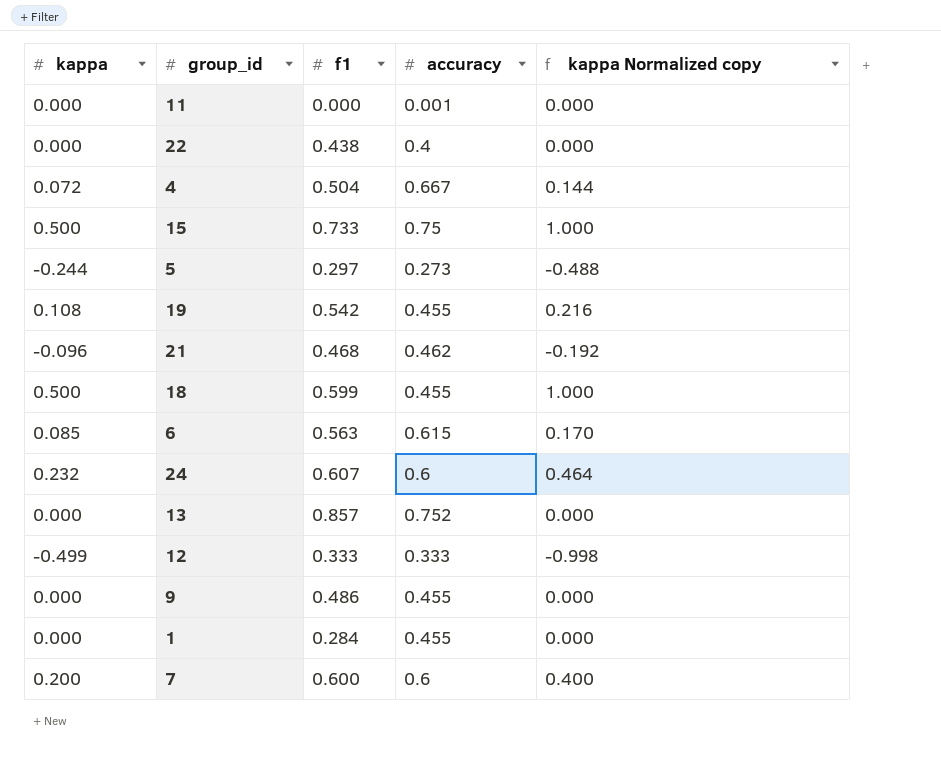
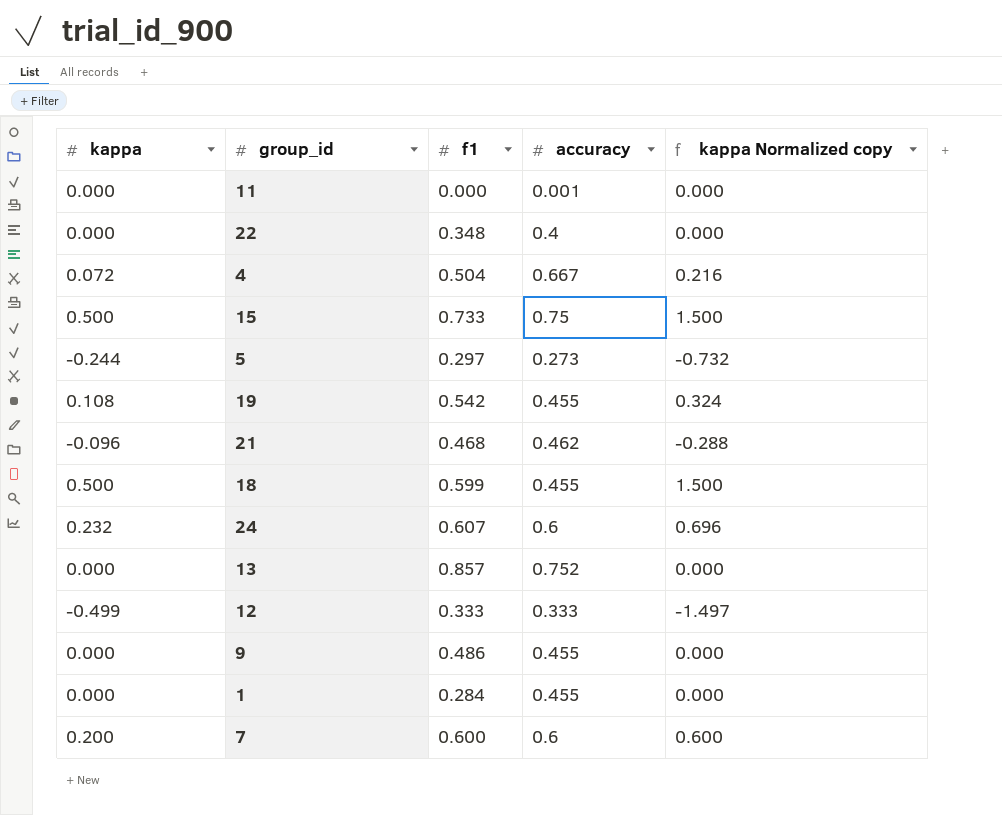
column kappa Normalized copy | formula: [kappa] * 2 -> [kappa] * 3
row 6: 0.085 | 0.563 | 0.615 | 0.170 -> none
22 | f1: 0.438 -> 0.348

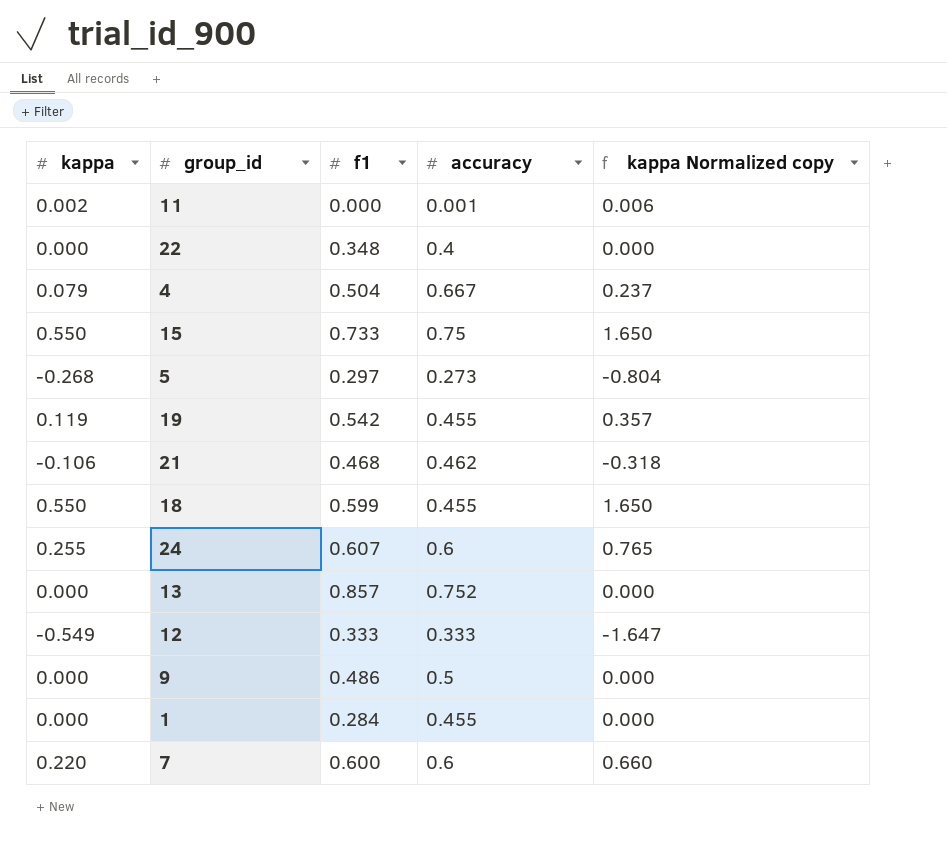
11 | kappa: 0.000 -> 0.002
11 | kappa Normalized copy: 0.000 -> 0.006
4 | kappa: 0.072 -> 0.079
4 | kappa Normalized copy: 0.216 -> 0.237
15 | kappa: 0.500 -> 0.550
15 | kappa Normalized copy: 1.500 -> 1.650
5 | kappa: -0.244 -> -0.268
5 | kappa Normalized copy: -0.732 -> -0.804
19 | kappa: 0.108 -> 0.119
19 | kappa Normalized copy: 0.324 -> 0.357
21 | kappa: -0.096 -> -0.106
21 | kappa Normalized copy: -0.288 -> -0.318
18 | kappa: 0.500 -> 0.550
18 | kappa Normalized copy: 1.500 -> 1.650
24 | kappa: 0.232 -> 0.255
24 | kappa Normalized copy: 0.696 -> 0.765
12 | kappa: -0.499 -> -0.549
12 | kappa Normalized copy: -1.497 -> -1.647
9 | accuracy: 0.455 -> 0.5
7 | kappa: 0.200 -> 0.220
7 | kappa Normalized copy: 0.600 -> 0.660

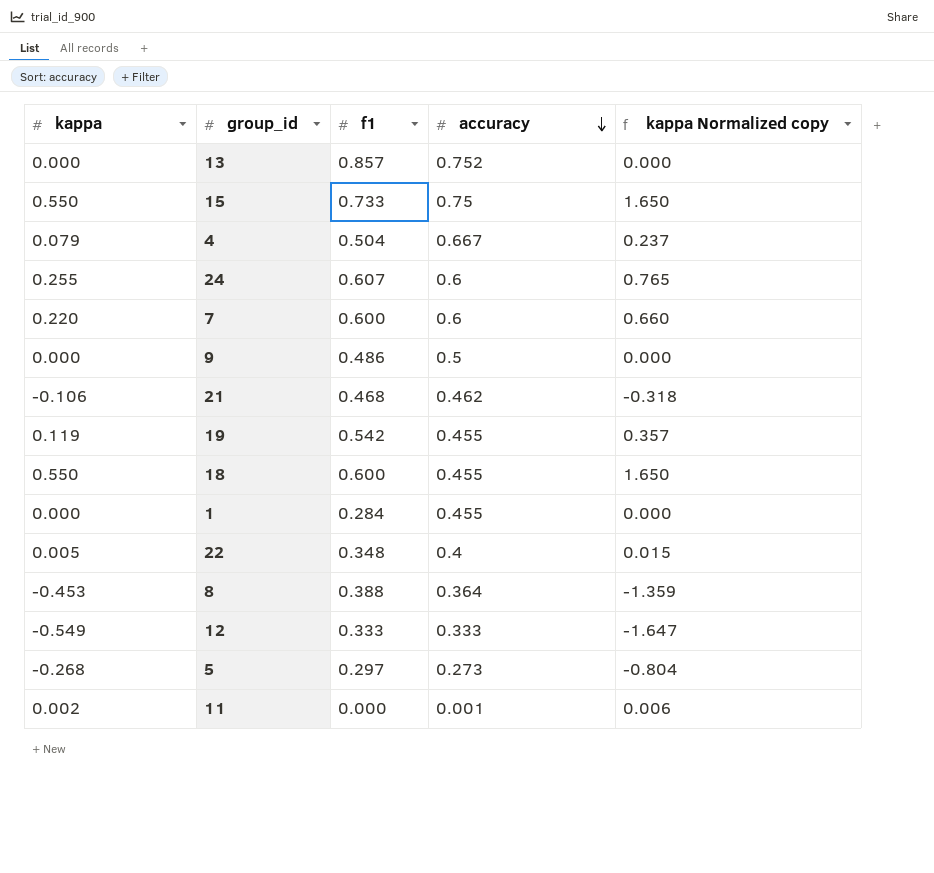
row order: none -> accuracy descending
18 | f1: 0.599 -> 0.600
22 | kappa: 0.000 -> 0.005
22 | kappa Normalized copy: 0.000 -> 0.015
row 8: none -> -0.453 | 0.388 | 0.364 | -1.359

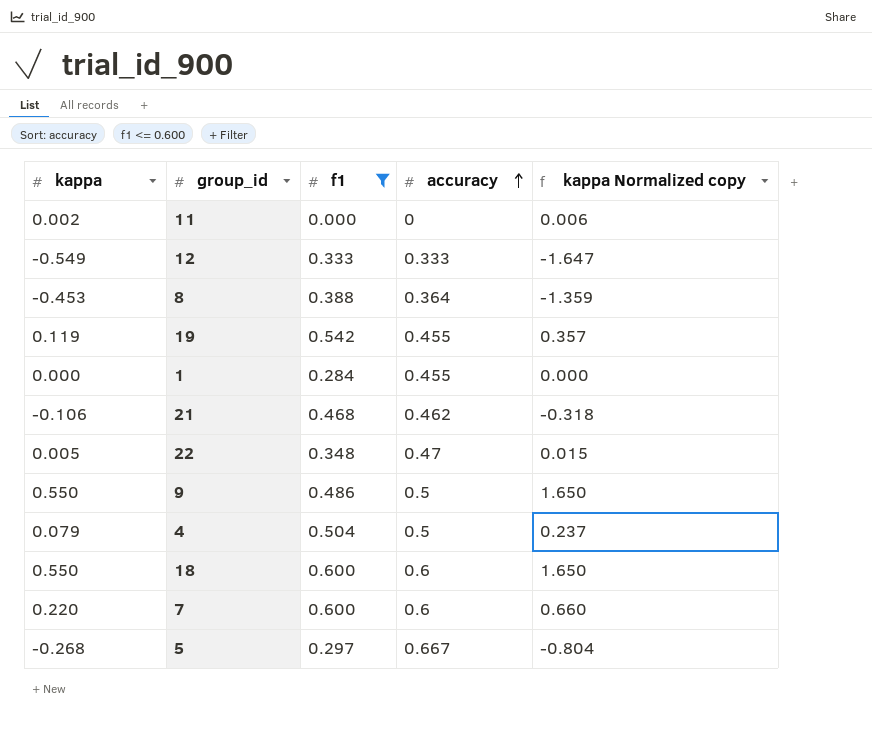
filter: none -> f1 <= 0.600
row order: accuracy descending -> accuracy ascending
11 | accuracy: 0.001 -> 0
22 | accuracy: 0.4 -> 0.47
9 | kappa: 0.000 -> 0.550
9 | kappa Normalized copy: 0.000 -> 1.650
4 | accuracy: 0.667 -> 0.5
18 | accuracy: 0.455 -> 0.6
5 | accuracy: 0.273 -> 0.667

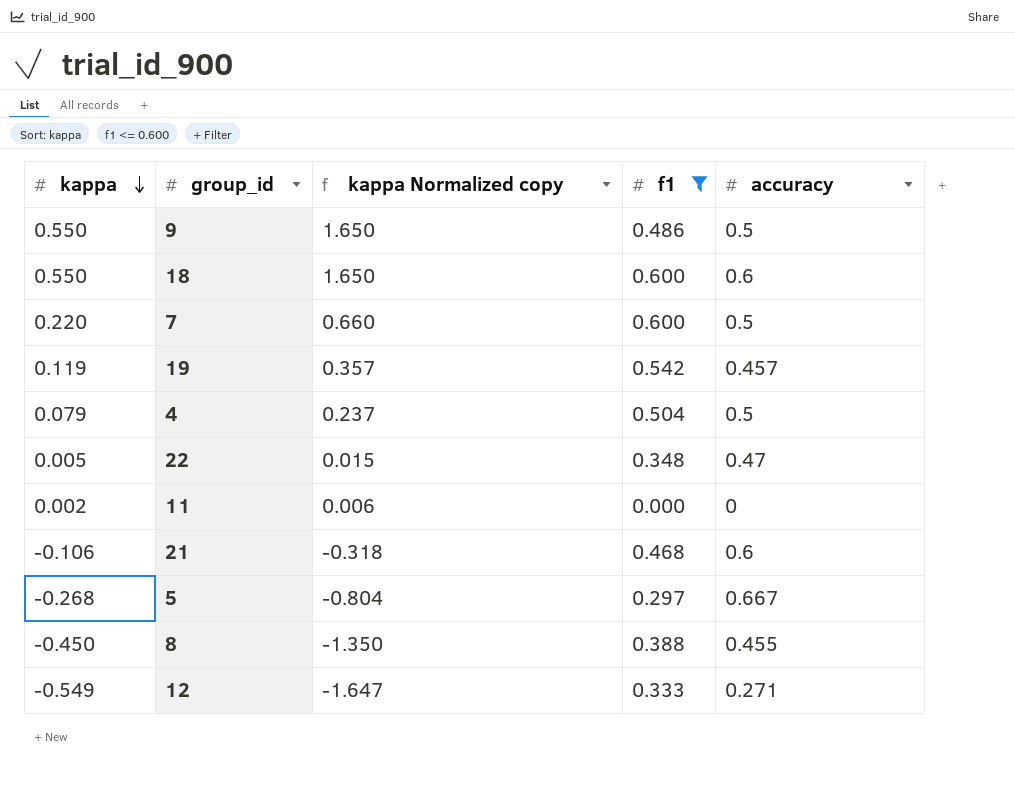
row order: accuracy ascending -> kappa descending
column kappa Normalized copy | position: 5 -> 3
row 1: 0.000 | 0.284 | 0.455 | 0.000 -> none
7 | accuracy: 0.6 -> 0.5
19 | accuracy: 0.455 -> 0.457
21 | accuracy: 0.462 -> 0.6
8 | kappa: -0.453 -> -0.450
8 | kappa Normalized copy: -1.359 -> -1.350
8 | accuracy: 0.364 -> 0.455
12 | accuracy: 0.333 -> 0.271

